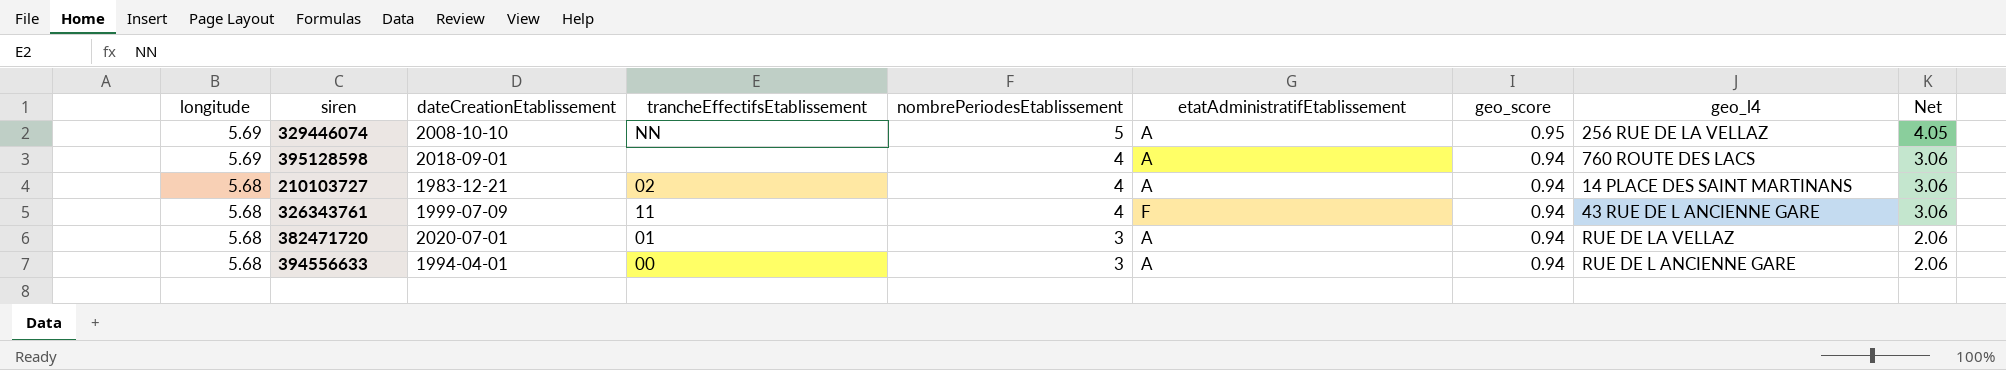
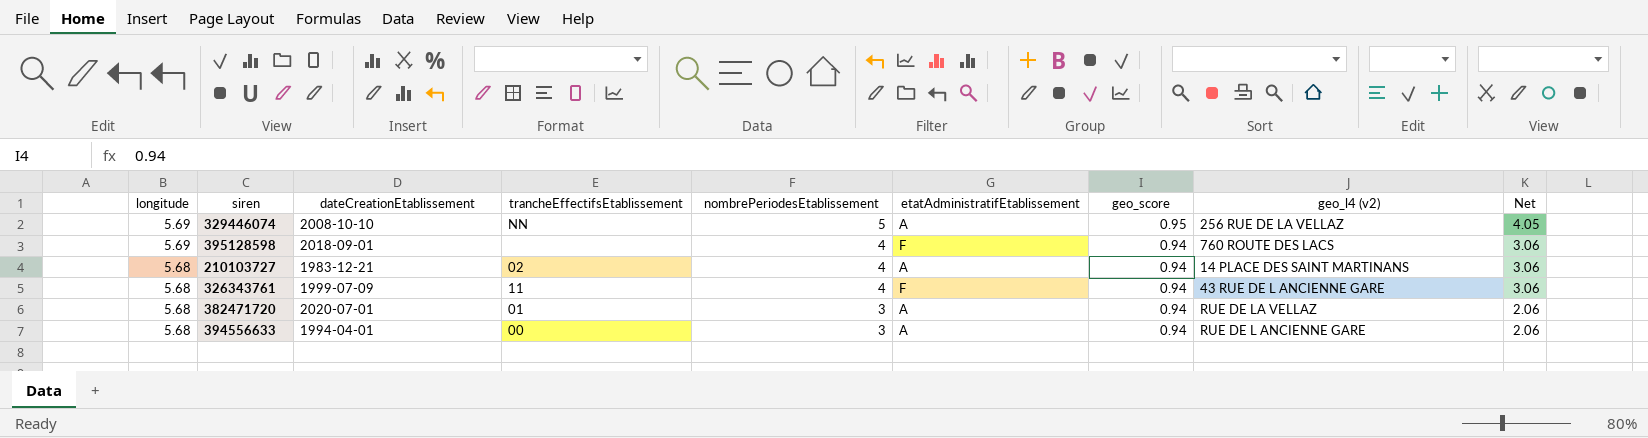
column name: geo_l4 -> geo_l4 (v2)
395128598 | etatAdministratifEtablissement: A -> F

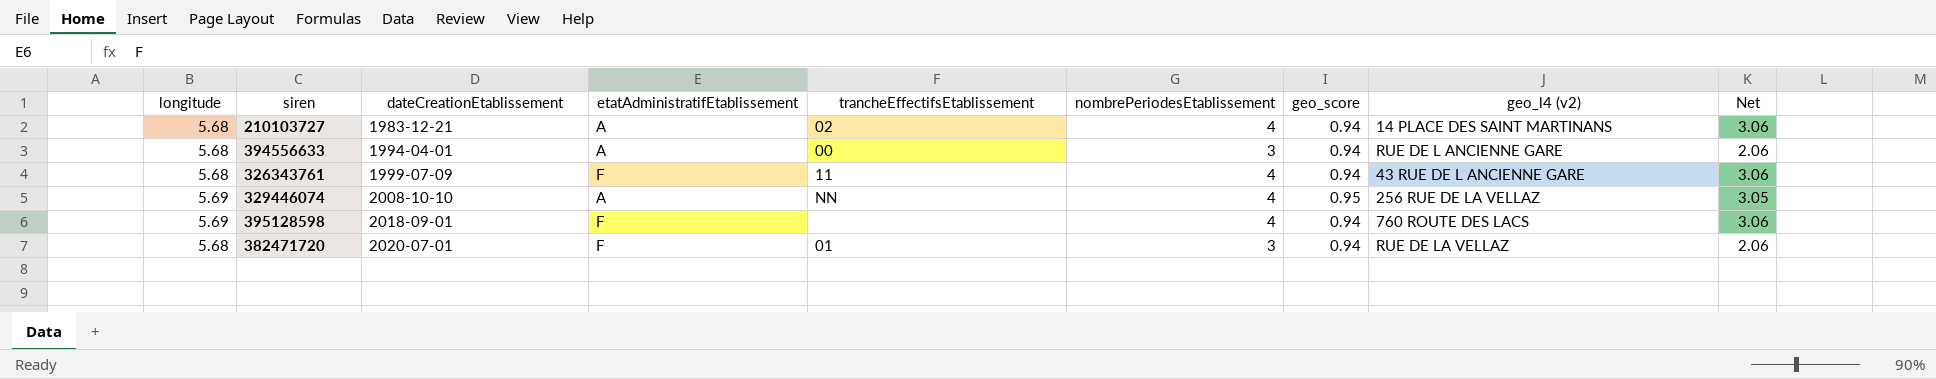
row order: longitude descending -> dateCreationEtablissement ascending
column etatAdministratifEtablissement | position: 6 -> 4
329446074 | nombrePeriodesEtablissement: 5 -> 4
329446074 | Net: 4.05 -> 3.05
382471720 | etatAdministratifEtablissement: A -> F

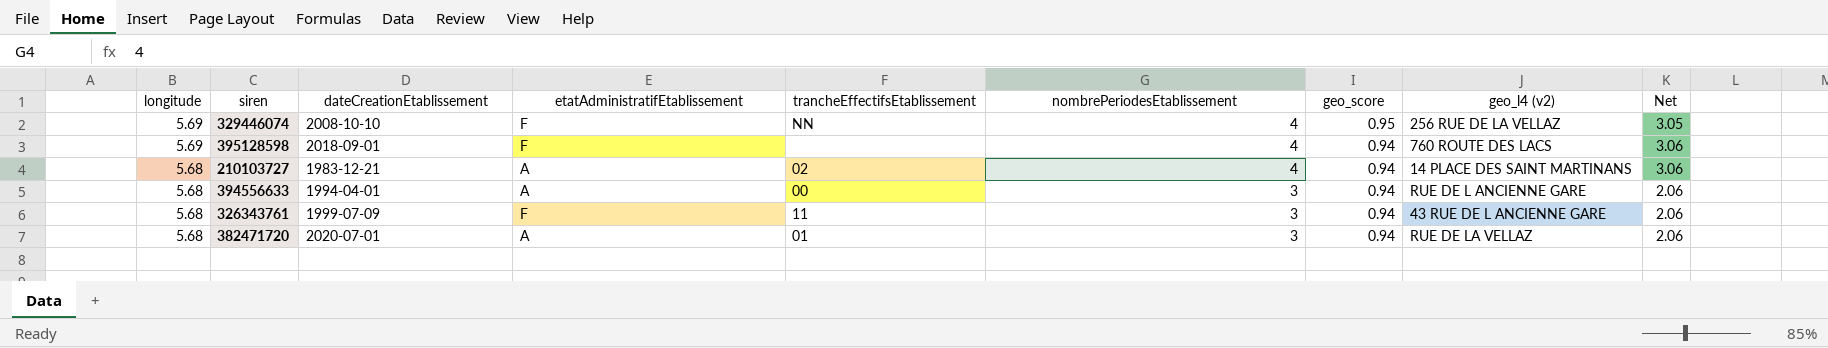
row order: dateCreationEtablissement ascending -> longitude descending
329446074 | etatAdministratifEtablissement: A -> F
326343761 | nombrePeriodesEtablissement: 4 -> 3
326343761 | Net: 3.06 -> 2.06
382471720 | etatAdministratifEtablissement: F -> A

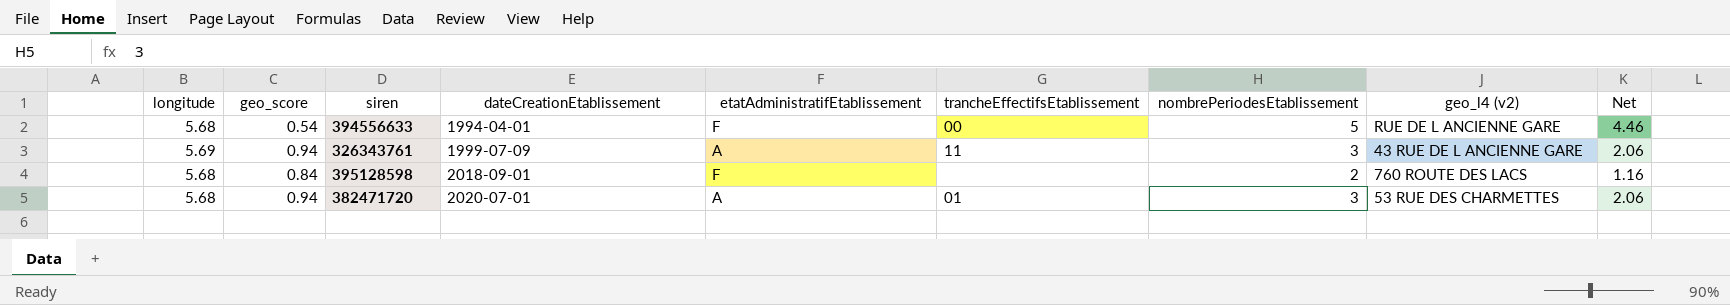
row order: longitude descending -> dateCreationEtablissement ascending
column geo_score | position: 7 -> 2
row 329446074: 5.69 | 2008-10-10 | F | NN | 4 | 0.95 | 256 RUE DE LA VELLAZ | 3.05 -> none
row 210103727: 5.68 | 1983-12-21 | A | 02 | 4 | 0.94 | 14 PLACE DES SAINT MARTINANS | 3.06 -> none
394556633 | geo_score: 0.94 -> 0.54
394556633 | etatAdministratifEtablissement: A -> F
394556633 | nombrePeriodesEtablissement: 3 -> 5
394556633 | Net: 2.06 -> 4.46
326343761 | longitude: 5.68 -> 5.69
326343761 | etatAdministratifEtablissement: F -> A
395128598 | longitude: 5.69 -> 5.68
395128598 | geo_score: 0.94 -> 0.84
395128598 | nombrePeriodesEtablissement: 4 -> 2
395128598 | Net: 3.06 -> 1.16
382471720 | geo_l4 (v2): RUE DE LA VELLAZ -> 53 RUE DES CHARMETTES

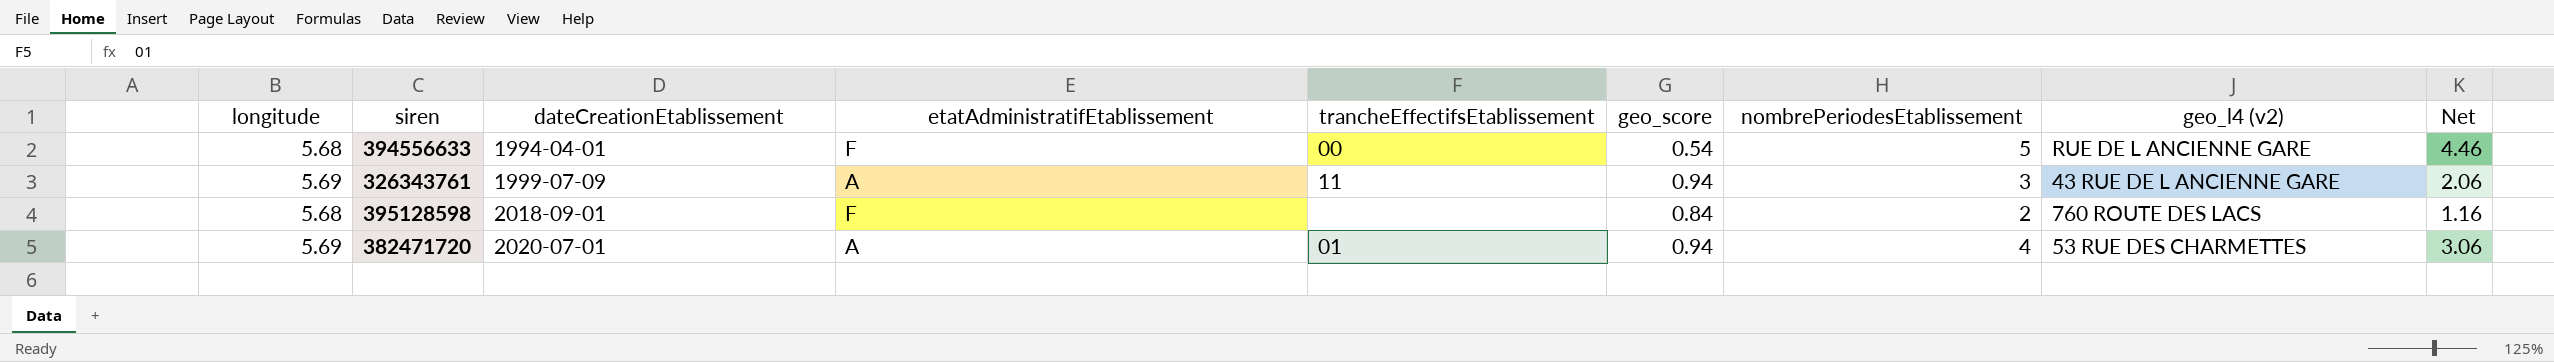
column geo_score | position: 2 -> 6
382471720 | longitude: 5.68 -> 5.69
382471720 | nombrePeriodesEtablissement: 3 -> 4
382471720 | Net: 2.06 -> 3.06

